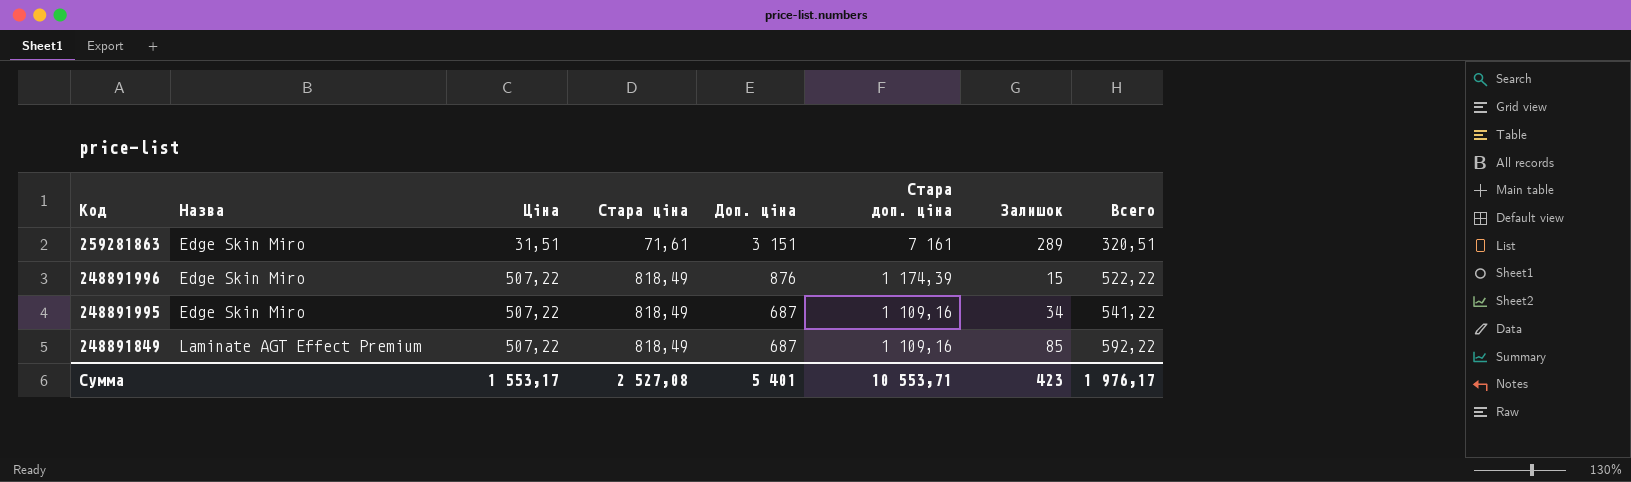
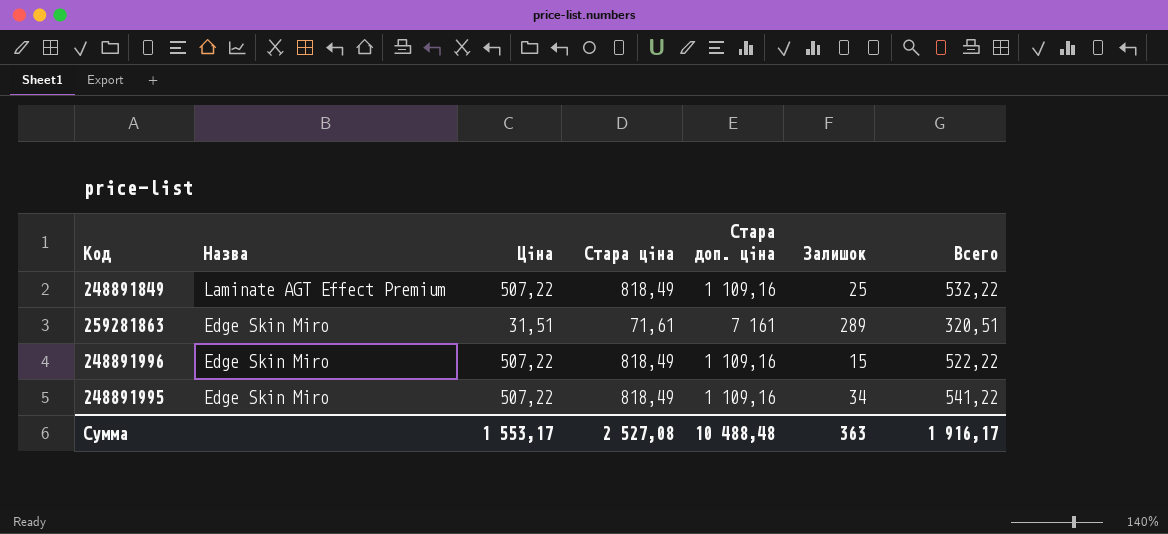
row order: Код descending -> Назва descending
column Доп. ціна | position: 5 -> none
248891849 | Залишок: 85 -> 25
248891849 | Всего: 592,22 -> 532,22
248891996 | Стара доп. ціна: 1 174,39 -> 1 109,16
Сумма | Стара доп. ціна: 10 553,71 -> 10 488,48
Сумма | Залишок: 423 -> 363
Сумма | Всего: 1 976,17 -> 1 916,17

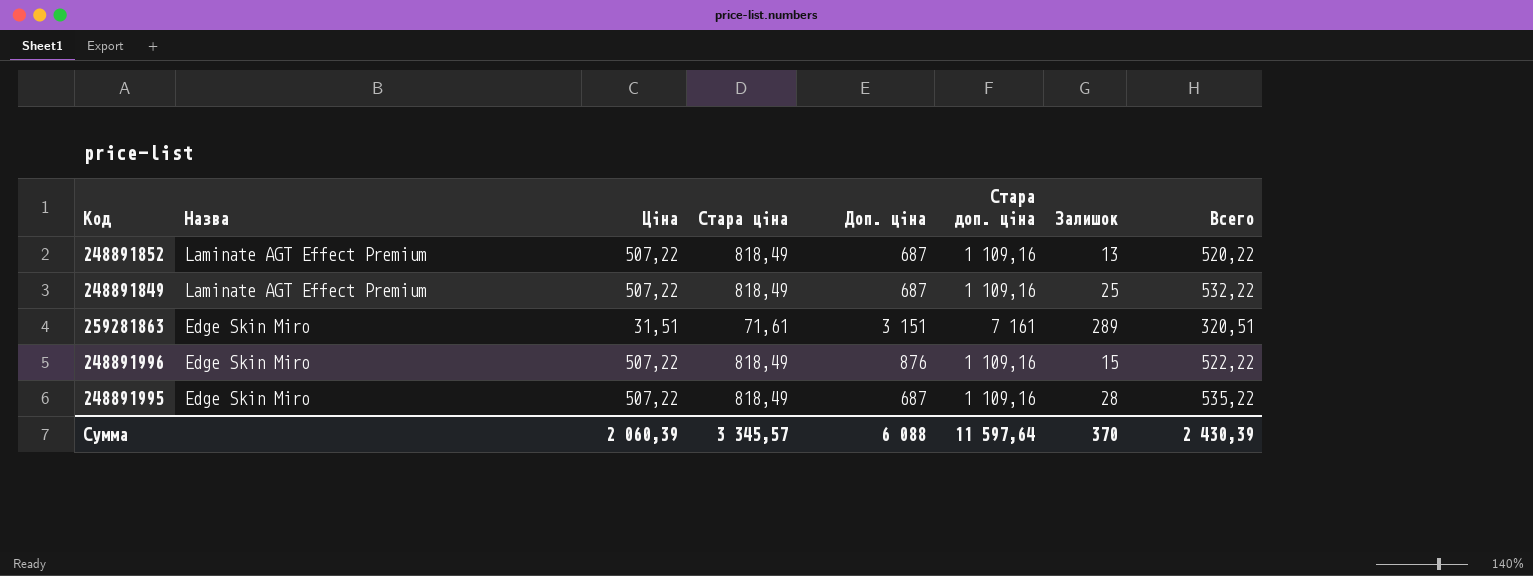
column Доп. ціна | position: none -> 5
row 248891852: none -> Laminate AGT Effect Premium | 507,22 | 818,49 | 687 | 1 109,16 | 13 | 520,22
248891995 | Залишок: 34 -> 28
248891995 | Всего: 541,22 -> 535,22
Сумма | Ціна: 1 553,17 -> 2 060,39
Сумма | Стара ціна: 2 527,08 -> 3 345,57
Сумма | Стара доп. ціна: 10 488,48 -> 11 597,64
Сумма | Залишок: 363 -> 370
Сумма | Всего: 1 916,17 -> 2 430,39

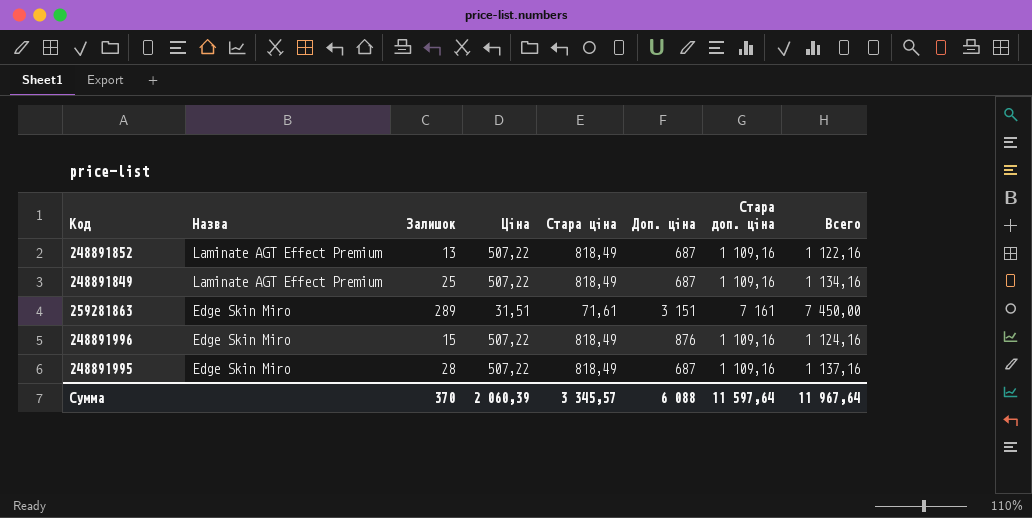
column Залишок | position: 7 -> 3
column Всего | formula: [Ціна] + [Залишок] -> [Залишок] + [Стара доп. ціна]
Сумма | Всего: 2 430,39 -> 11 967,64

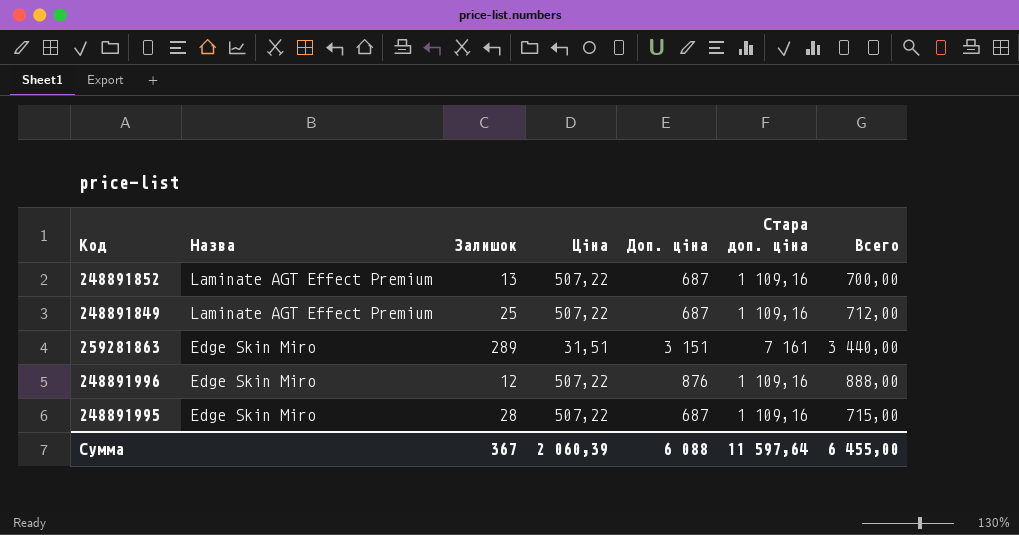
column Стара ціна | position: 5 -> none
column Всего | formula: [Залишок] + [Стара доп. ціна] -> [Залишок] + [Доп. ціна]
248891996 | Залишок: 15 -> 12
Сумма | Залишок: 370 -> 367
Сумма | Всего: 11 967,64 -> 6 455,00

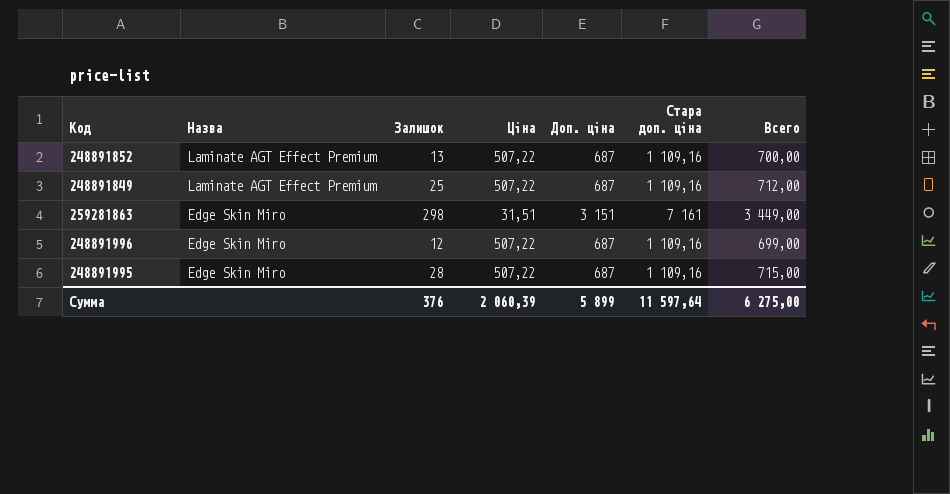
259281863 | Залишок: 289 -> 298
259281863 | Всего: 3 440,00 -> 3 449,00
248891996 | Доп. ціна: 876 -> 687
248891996 | Всего: 888,00 -> 699,00
Сумма | Залишок: 367 -> 376
Сумма | Доп. ціна: 6 088 -> 5 899
Сумма | Всего: 6 455,00 -> 6 275,00

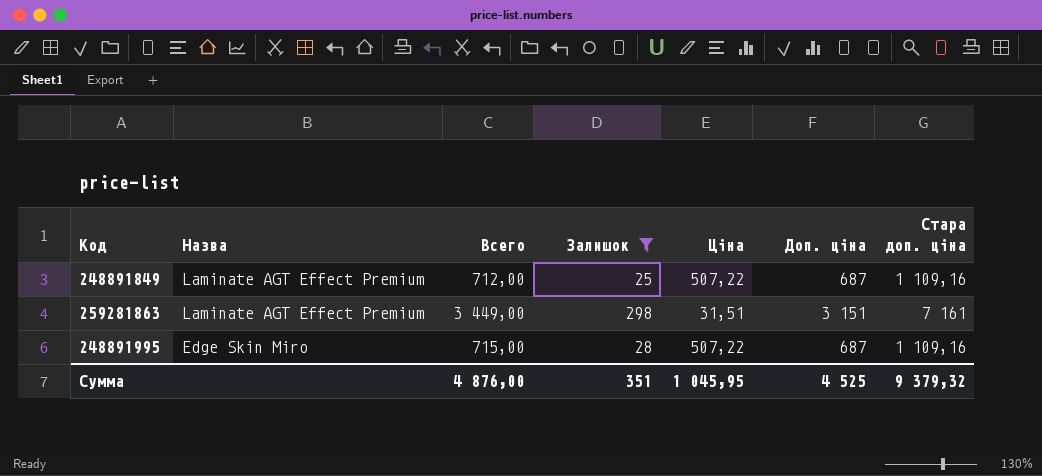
filter: none -> Залишок >= 25
column Всего | position: 7 -> 3
259281863 | Назва: Edge Skin Miro -> Laminate AGT Effect Premium
Сумма | Всего: 6 275,00 -> 4 876,00
Сумма | Залишок: 376 -> 351
Сумма | Ціна: 2 060,39 -> 1 045,95
Сумма | Доп. ціна: 5 899 -> 4 525
Сумма | Стара доп. ціна: 11 597,64 -> 9 379,32

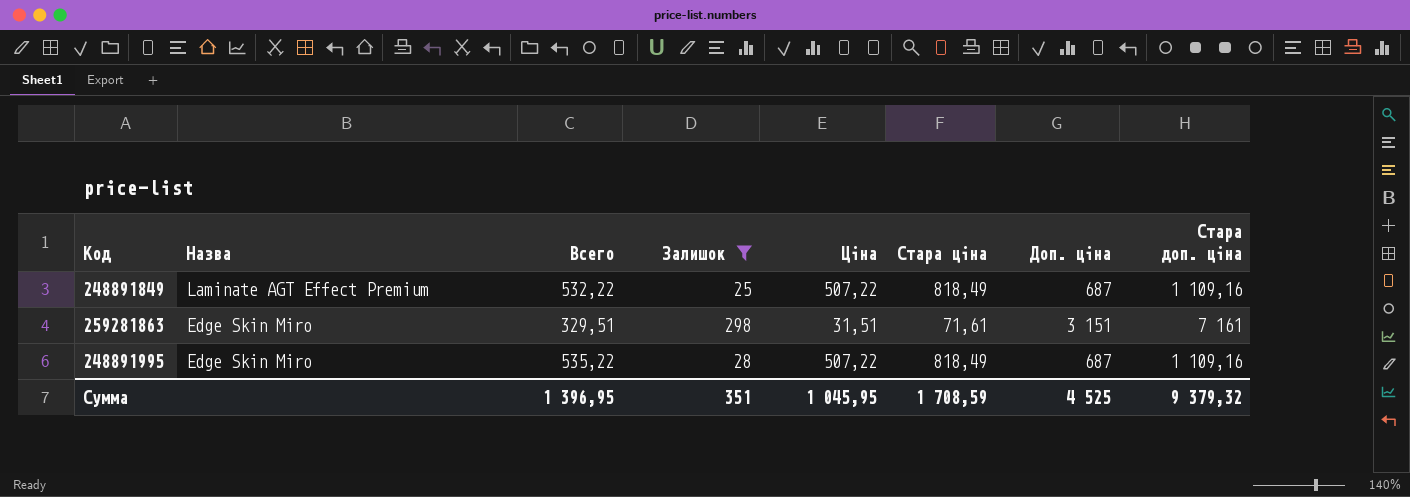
column Всего | formula: [Залишок] + [Доп. ціна] -> [Залишок] + [Ціна]
column Стара ціна | position: none -> 6
259281863 | Назва: Laminate AGT Effect Premium -> Edge Skin Miro
Сумма | Всего: 4 876,00 -> 1 396,95

